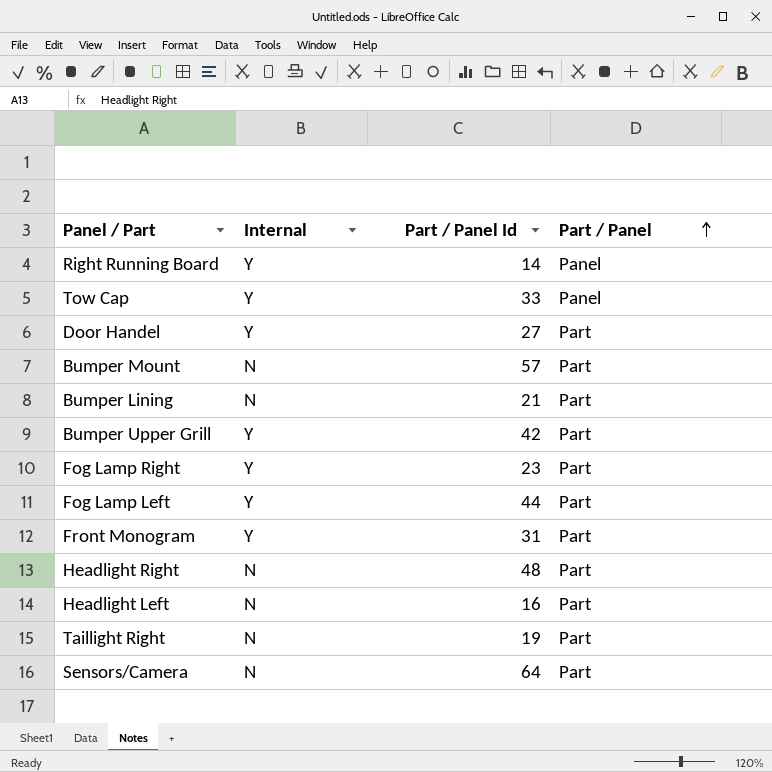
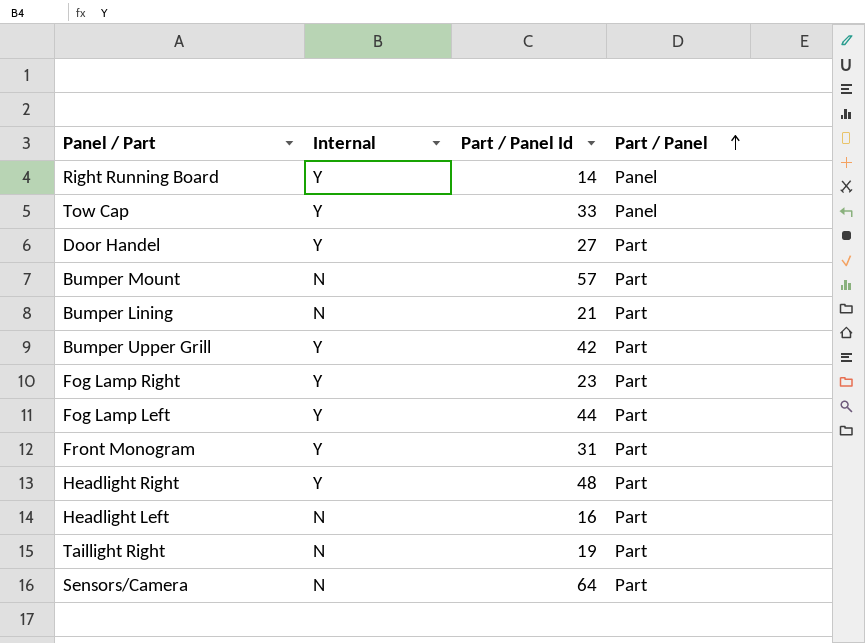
Headlight Right | Internal: N -> Y

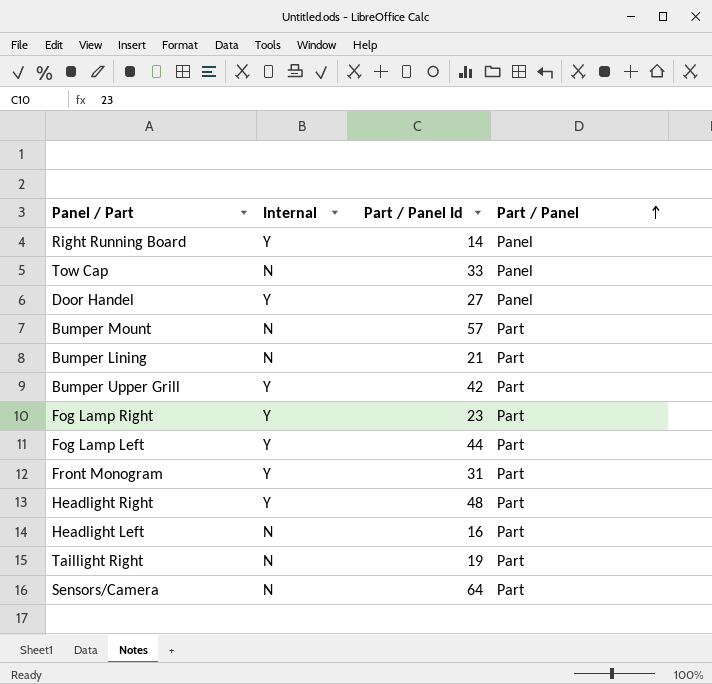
Tow Cap | Internal: Y -> N
Door Handel | Part / Panel: Part -> Panel

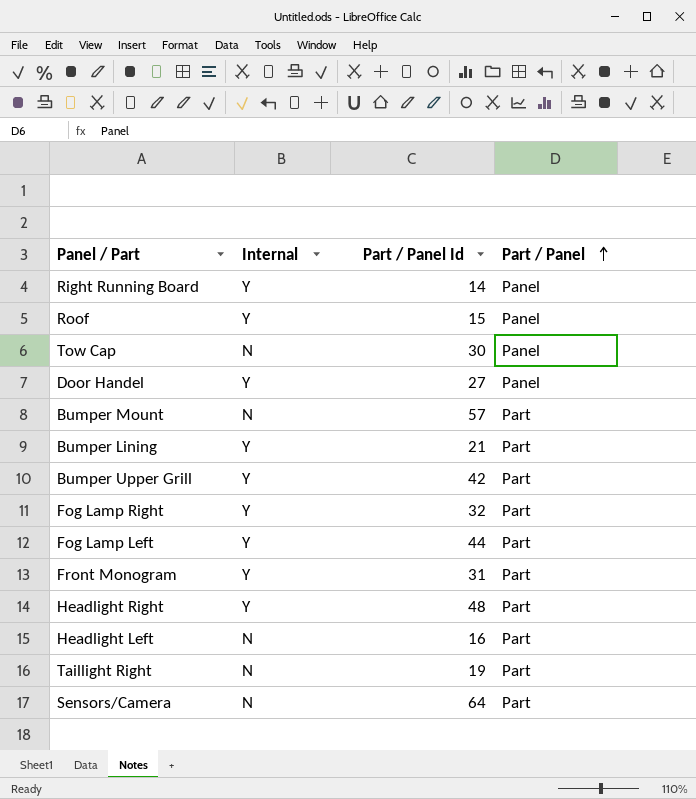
row Roof: none -> Y | 15 | Panel
Tow Cap | Part / Panel Id: 33 -> 30
Bumper Lining | Internal: N -> Y
Fog Lamp Right | Part / Panel Id: 23 -> 32

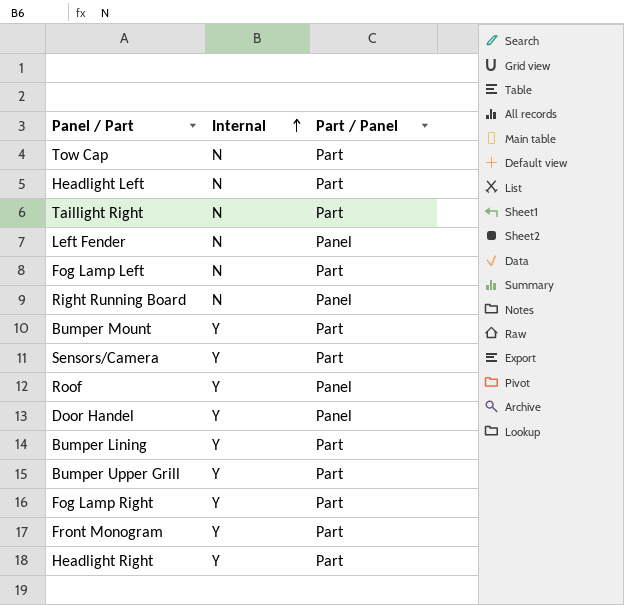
row order: Part / Panel ascending -> Internal ascending
column Part / Panel Id | position: 3 -> none
Tow Cap | Part / Panel: Panel -> Part
row Left Fender: none -> N | Panel
Fog Lamp Left | Internal: Y -> N
Right Running Board | Internal: Y -> N
Bumper Mount | Internal: N -> Y
Sensors/Camera | Internal: N -> Y

